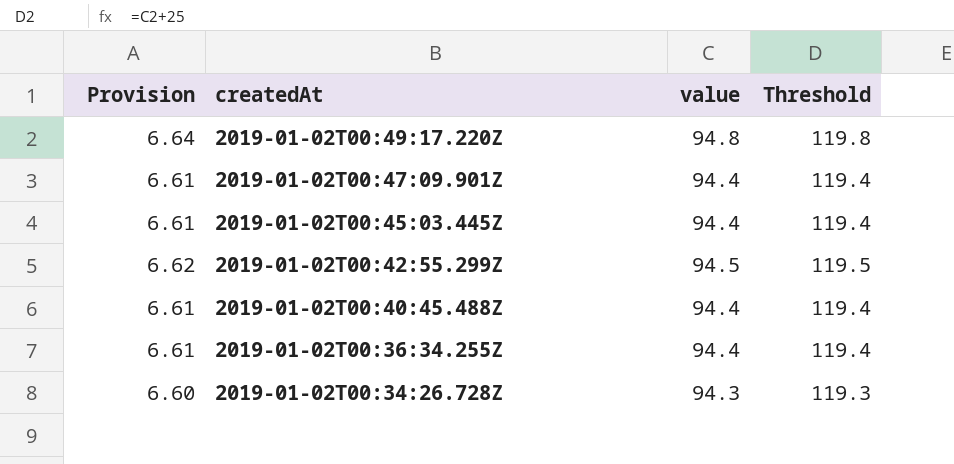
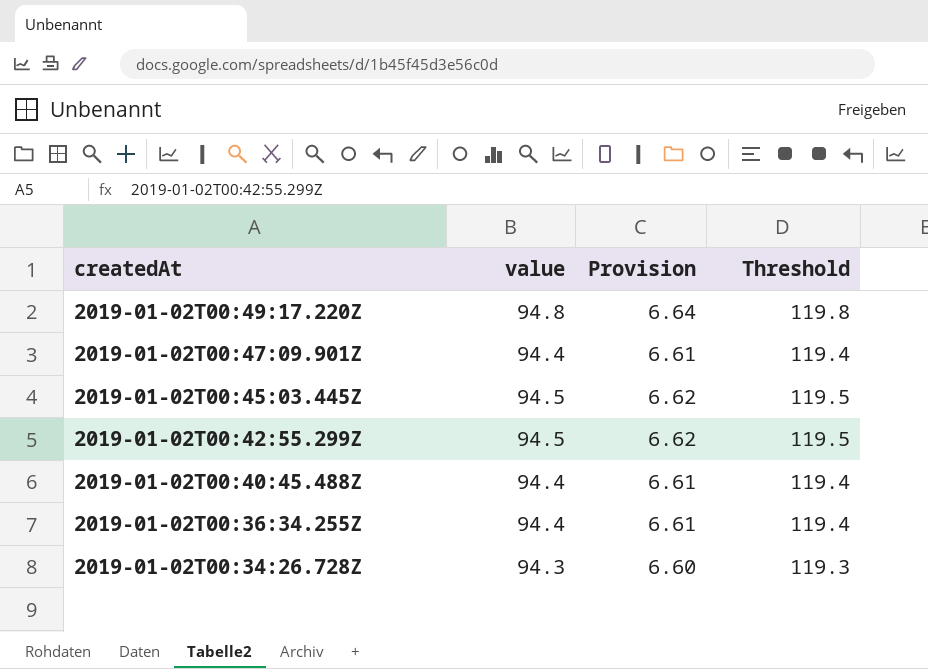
column Provision | position: 1 -> 3
2019-01-02T00:45:03.445Z | value: 94.4 -> 94.5
2019-01-02T00:45:03.445Z | Provision: 6.61 -> 6.62
2019-01-02T00:45:03.445Z | Threshold: 119.4 -> 119.5

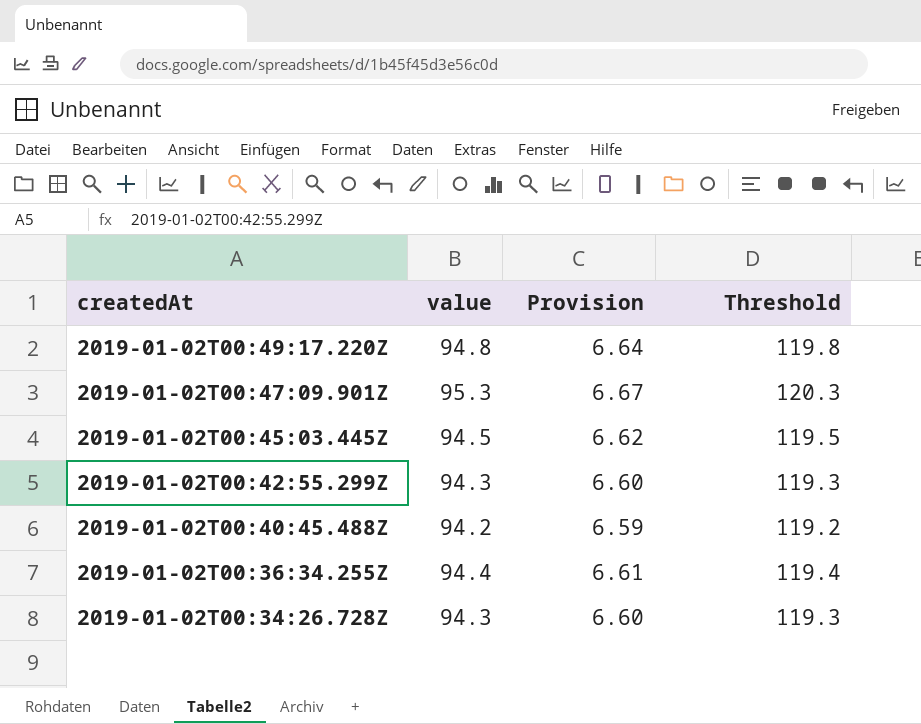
2019-01-02T00:47:09.901Z | value: 94.4 -> 95.3
2019-01-02T00:47:09.901Z | Provision: 6.61 -> 6.67
2019-01-02T00:47:09.901Z | Threshold: 119.4 -> 120.3
2019-01-02T00:42:55.299Z | value: 94.5 -> 94.3
2019-01-02T00:42:55.299Z | Provision: 6.62 -> 6.60
2019-01-02T00:42:55.299Z | Threshold: 119.5 -> 119.3
2019-01-02T00:40:45.488Z | value: 94.4 -> 94.2
2019-01-02T00:40:45.488Z | Provision: 6.61 -> 6.59
2019-01-02T00:40:45.488Z | Threshold: 119.4 -> 119.2

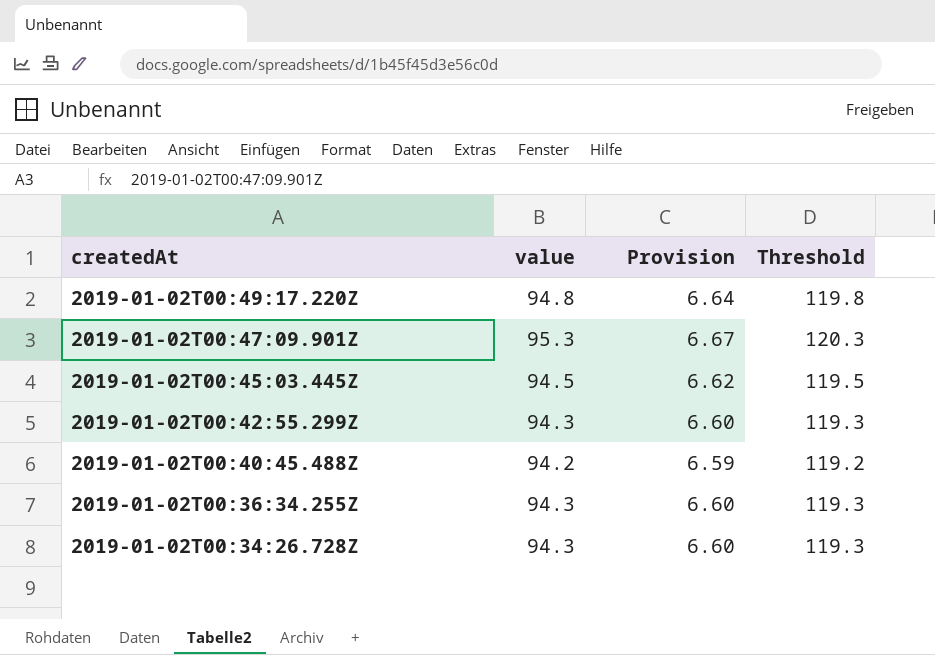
2019-01-02T00:36:34.255Z | value: 94.4 -> 94.3
2019-01-02T00:36:34.255Z | Provision: 6.61 -> 6.60
2019-01-02T00:36:34.255Z | Threshold: 119.4 -> 119.3

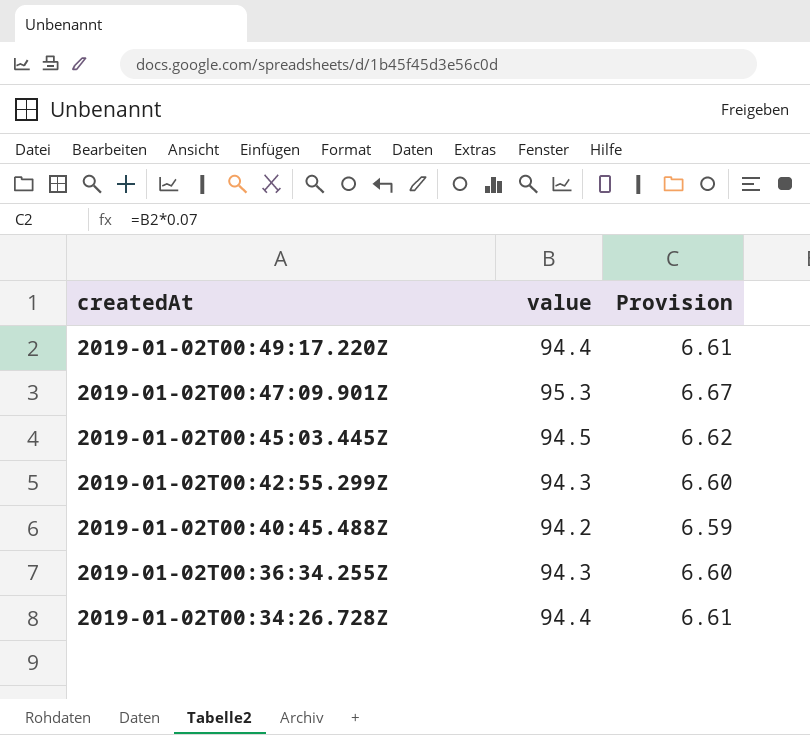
column Threshold | formula: [value] + 25 -> none
2019-01-02T00:49:17.220Z | value: 94.8 -> 94.4
2019-01-02T00:49:17.220Z | Provision: 6.64 -> 6.61
2019-01-02T00:34:26.728Z | value: 94.3 -> 94.4
2019-01-02T00:34:26.728Z | Provision: 6.60 -> 6.61

